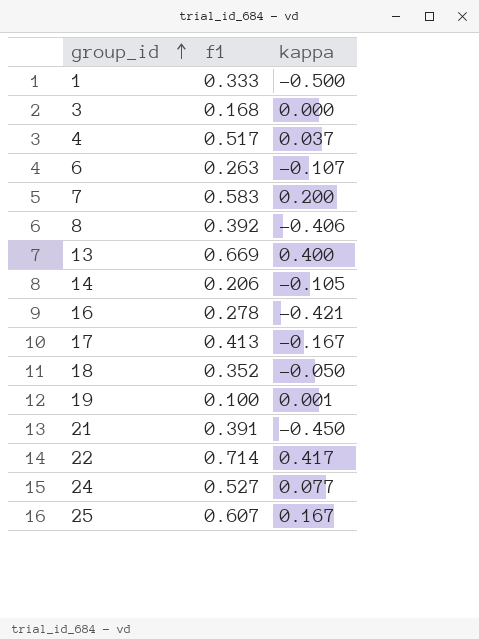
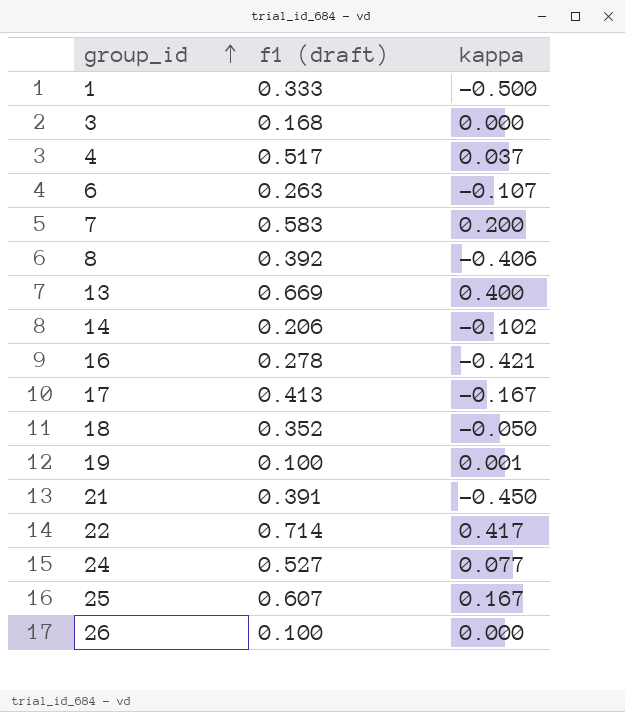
column name: f1 -> f1 (draft)
14 | kappa: -0.105 -> -0.102
row 26: none -> 0.100 | 0.000

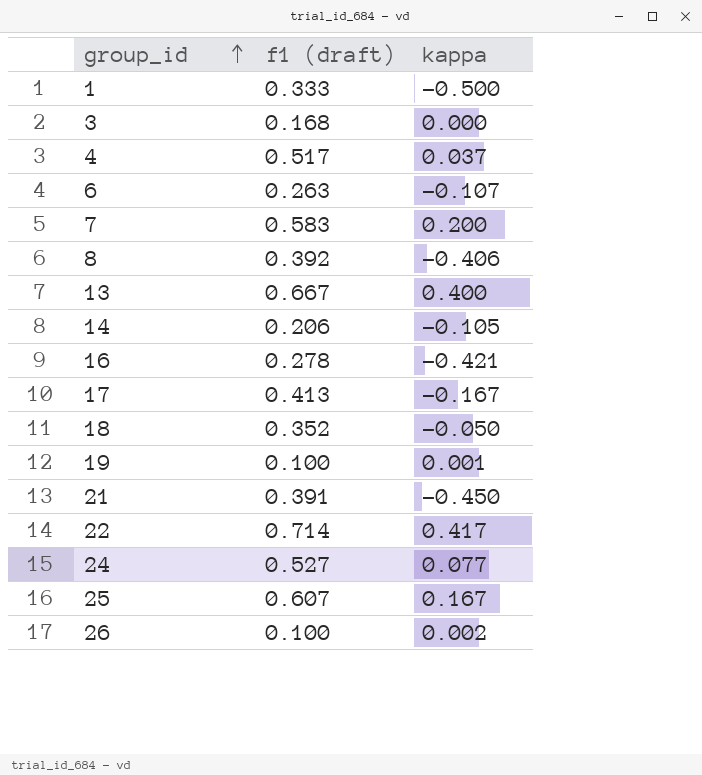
13 | f1 (draft): 0.669 -> 0.667
14 | kappa: -0.102 -> -0.105
26 | kappa: 0.000 -> 0.002

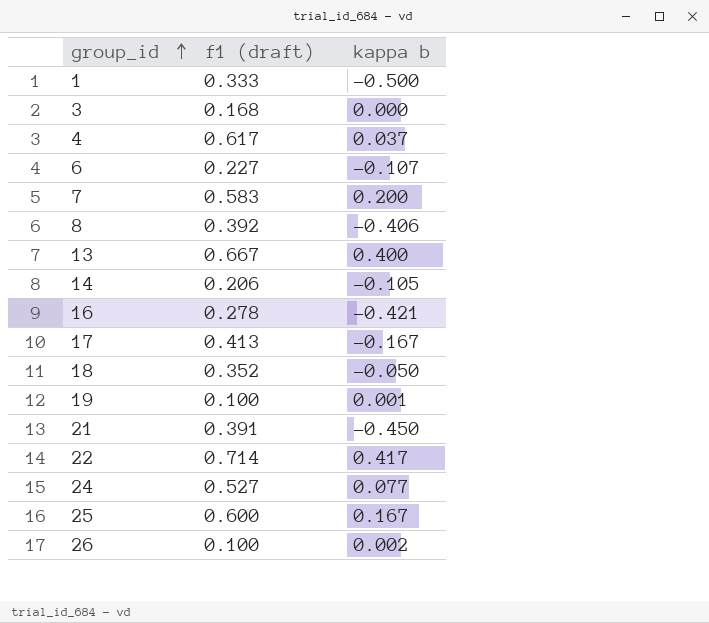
column name: kappa -> kappa b
4 | f1 (draft): 0.517 -> 0.617
6 | f1 (draft): 0.263 -> 0.227
25 | f1 (draft): 0.607 -> 0.600

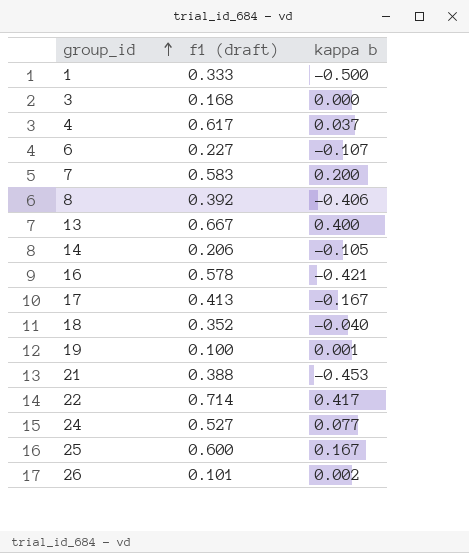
16 | f1 (draft): 0.278 -> 0.578
18 | kappa b: -0.050 -> -0.040
21 | f1 (draft): 0.391 -> 0.388
21 | kappa b: -0.450 -> -0.453
26 | f1 (draft): 0.100 -> 0.101

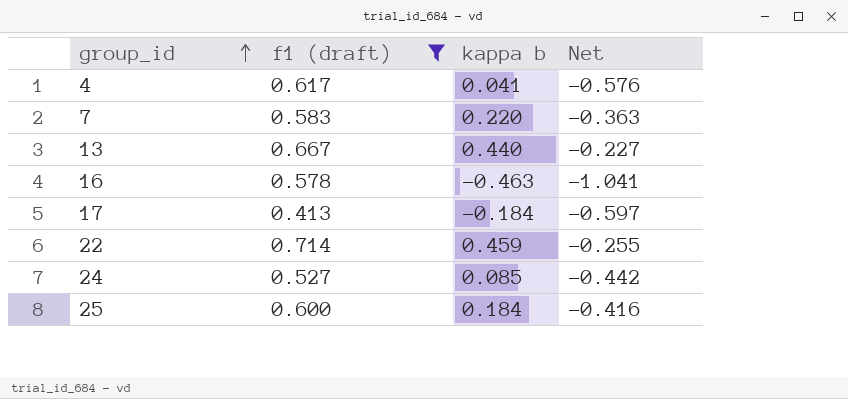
filter: none -> f1 (draft) >= 0.413
column Net | formula: none -> [kappa b] - [f1 (draft)]
4 | kappa b: 0.037 -> 0.041
7 | kappa b: 0.200 -> 0.220
13 | kappa b: 0.400 -> 0.440
16 | kappa b: -0.421 -> -0.463
17 | kappa b: -0.167 -> -0.184
22 | kappa b: 0.417 -> 0.459
24 | kappa b: 0.077 -> 0.085
25 | kappa b: 0.167 -> 0.184

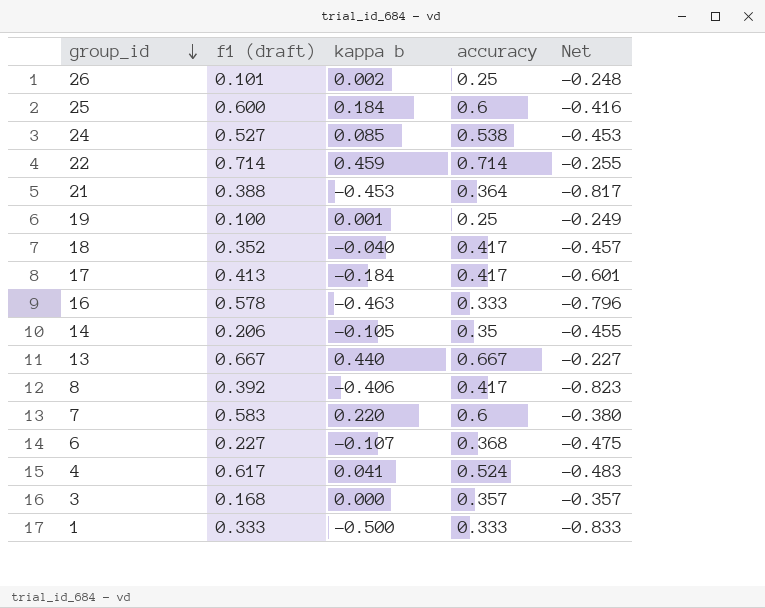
filter: f1 (draft) >= 0.413 -> none
row order: group_id ascending -> group_id descending
column accuracy | position: none -> 4
column Net | formula: [kappa b] - [f1 (draft)] -> [kappa b] - [accuracy]

